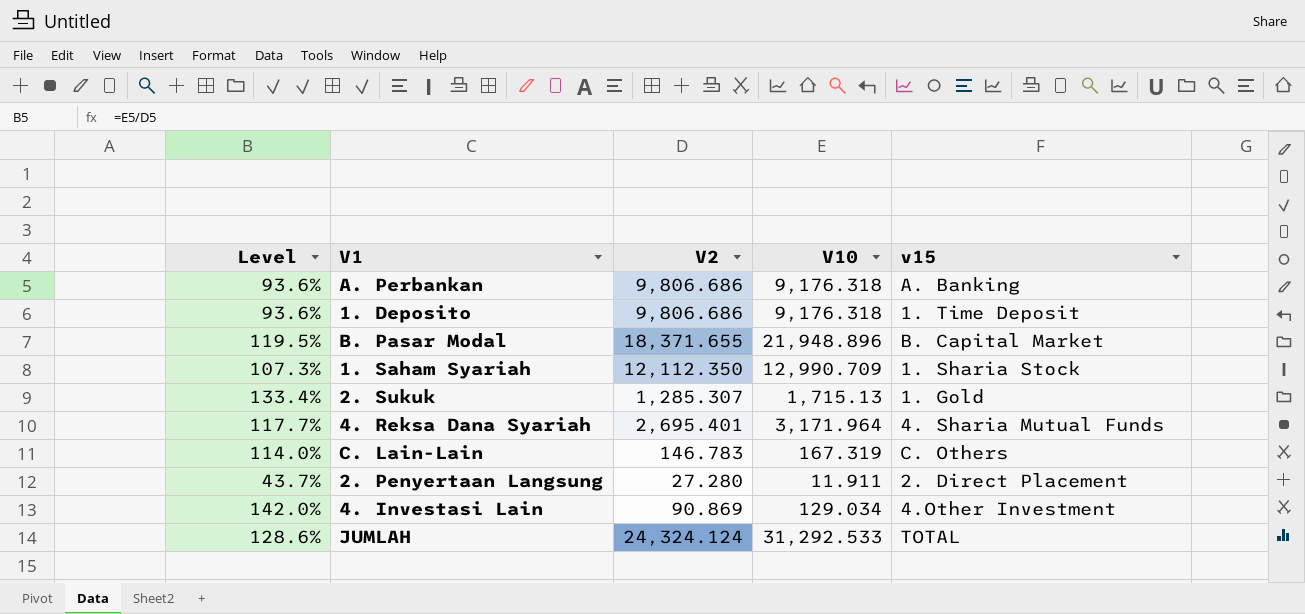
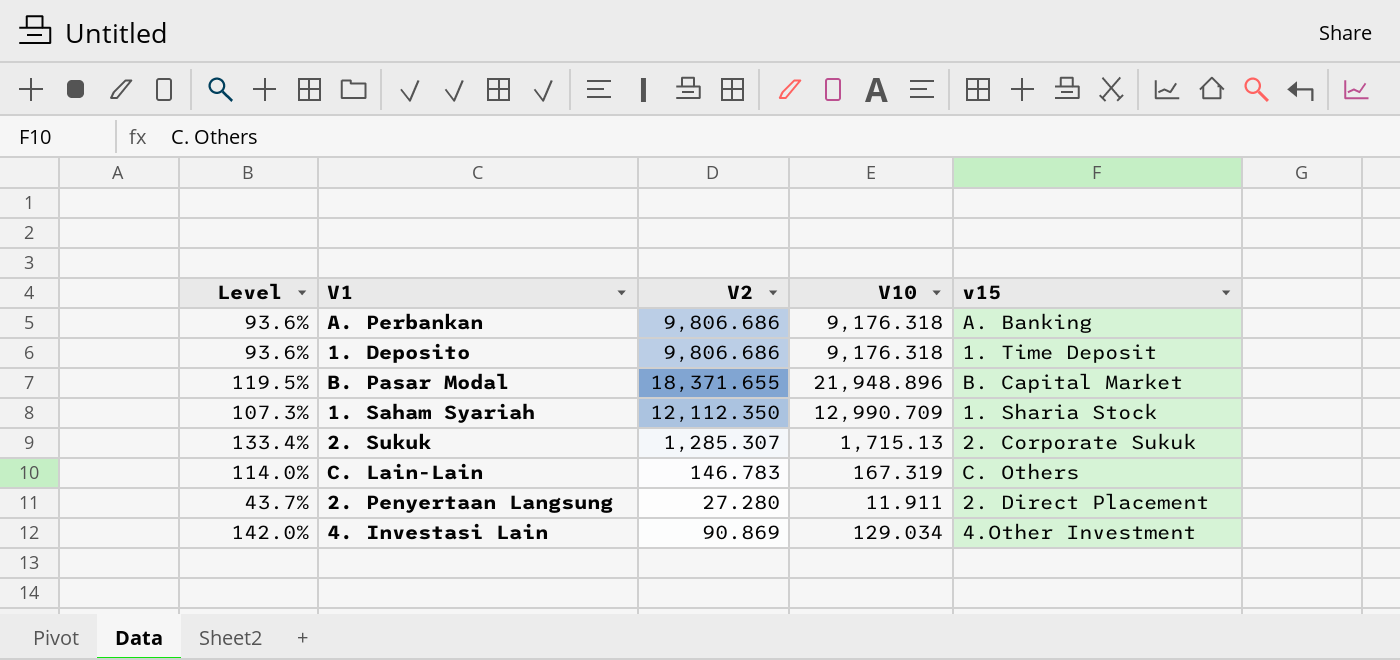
row 4. Reksa Dana Syariah: 117.7% | 2,695.401 | 3,171.964 | 4. Sharia Mutual Funds -> none
row JUMLAH: 128.6% | 24,324.124 | 31,292.533 | TOTAL -> none
2. Sukuk | v15: 1. Gold -> 2. Corporate Sukuk

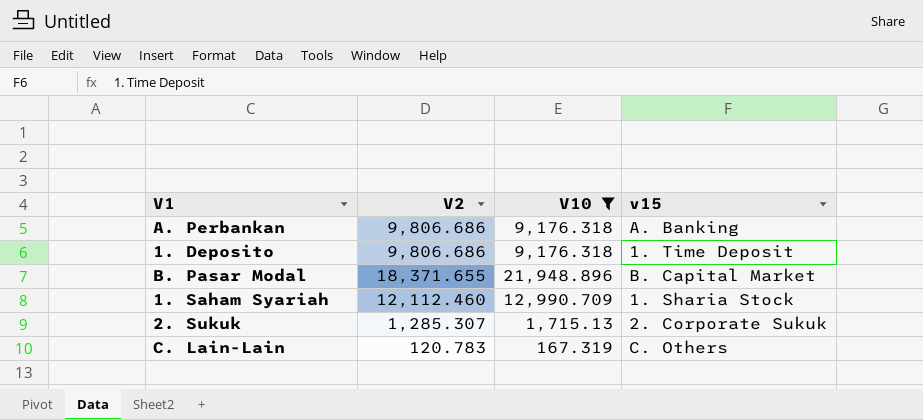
filter: none -> V10 >= 167.319
column Level | formula: [V10] / [V2] -> none
1. Saham Syariah | V2: 12,112.350 -> 12,112.460
C. Lain-Lain | V2: 146.783 -> 120.783

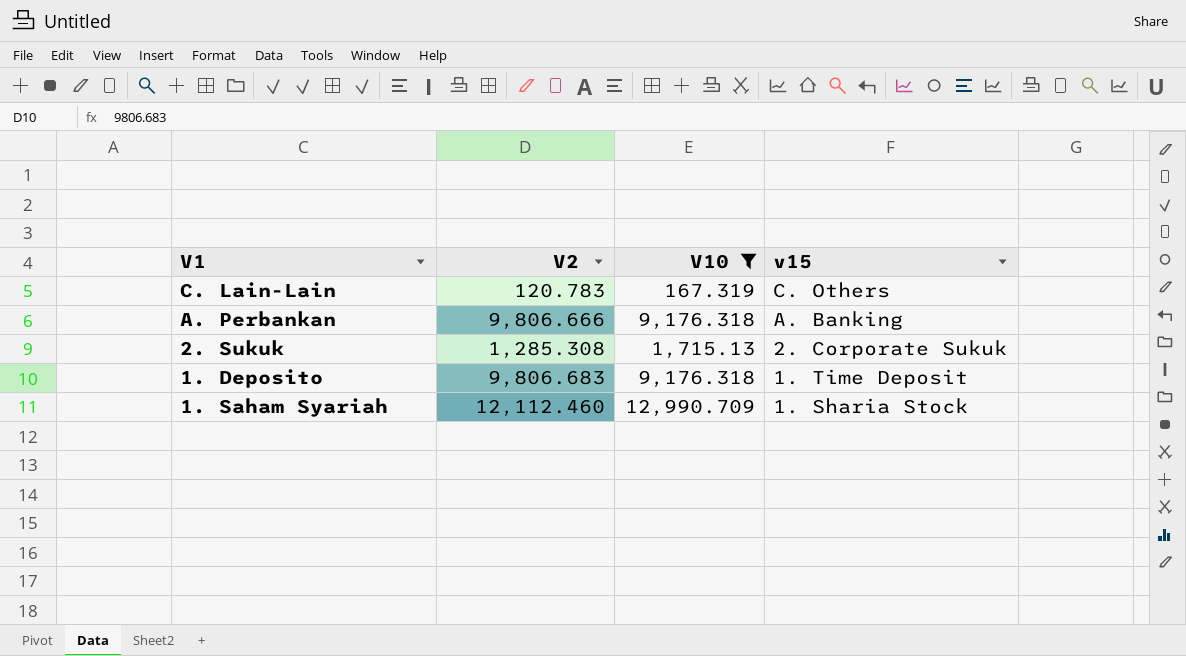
row order: none -> v15 descending
row B. Pasar Modal: 18,371.655 | 21,948.896 | B. Capital Market -> none
A. Perbankan | V2: 9,806.686 -> 9,806.666
2. Sukuk | V2: 1,285.307 -> 1,285.308
1. Deposito | V2: 9,806.686 -> 9,806.683

